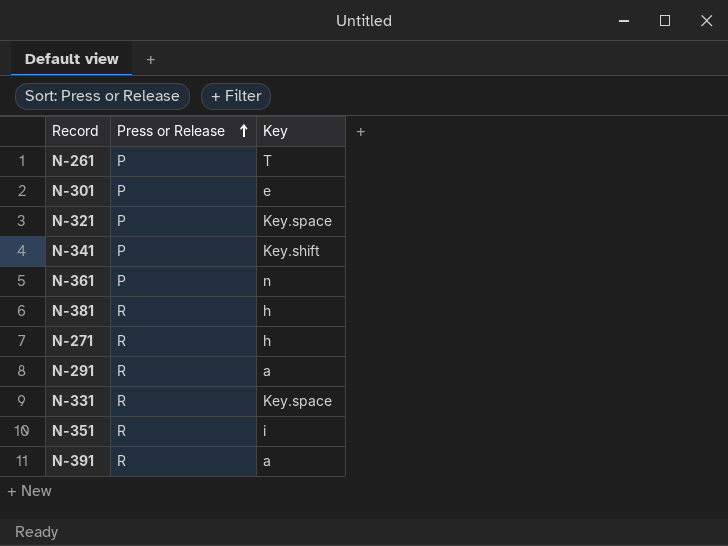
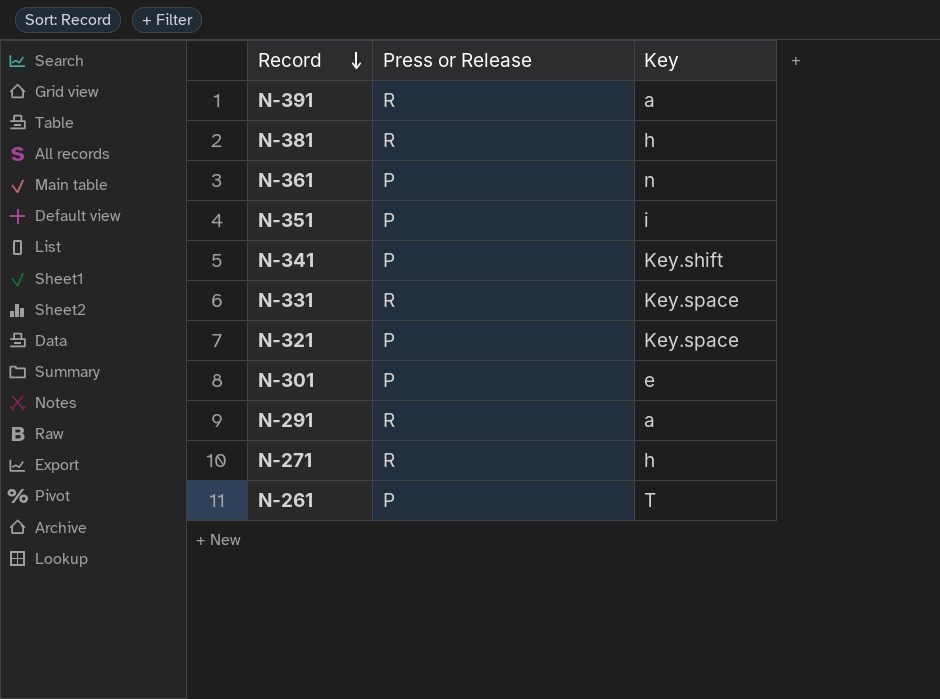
row order: Press or Release ascending -> Record descending
N-351 | Press or Release: R -> P

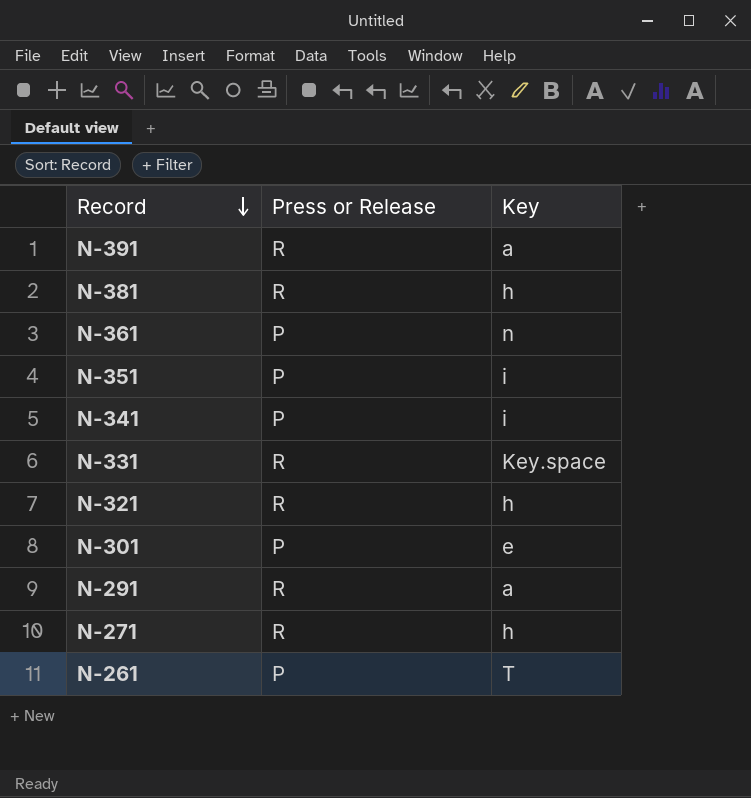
N-341 | Key: Key.shift -> i
N-321 | Press or Release: P -> R
N-321 | Key: Key.space -> h

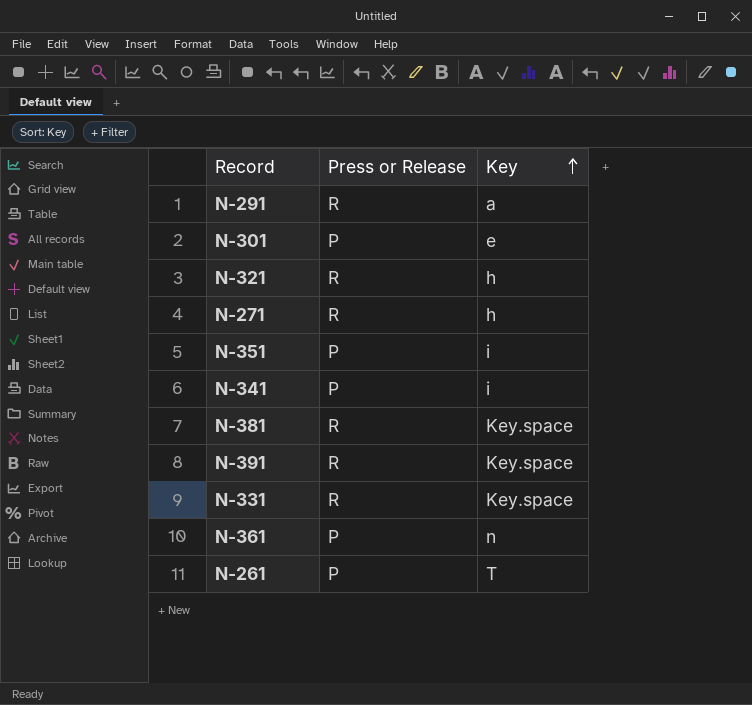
row order: Record descending -> Key ascending
N-381 | Key: h -> Key.space
N-391 | Key: a -> Key.space

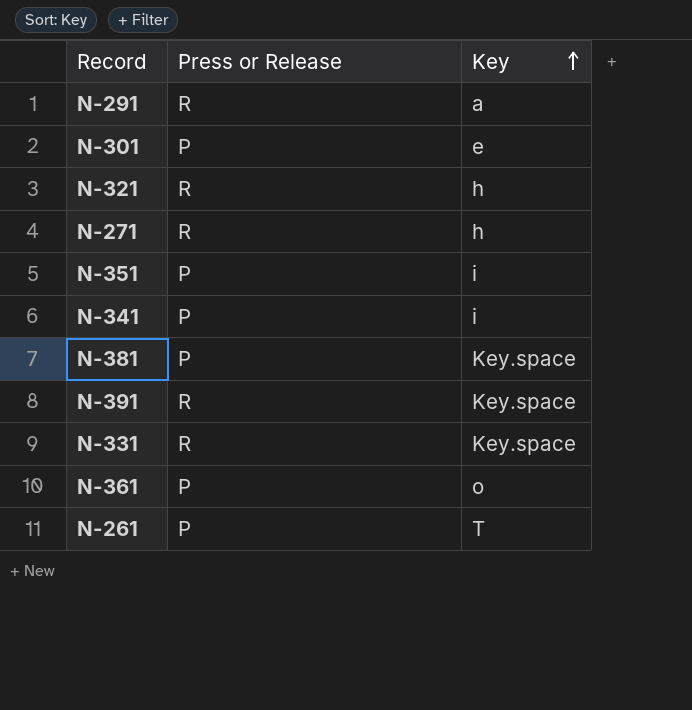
N-381 | Press or Release: R -> P
N-361 | Key: n -> o

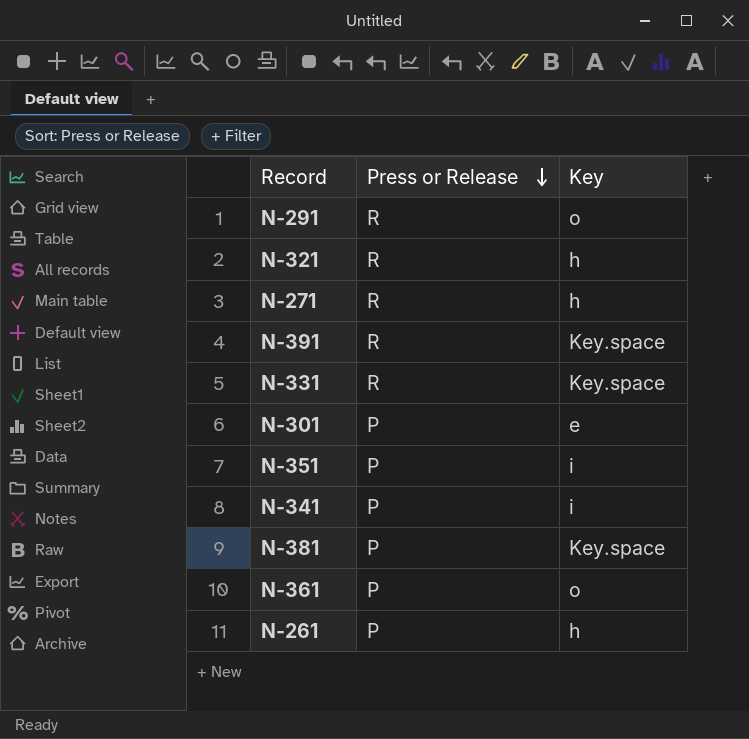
row order: Key ascending -> Press or Release descending
N-291 | Key: a -> o
N-261 | Key: T -> h

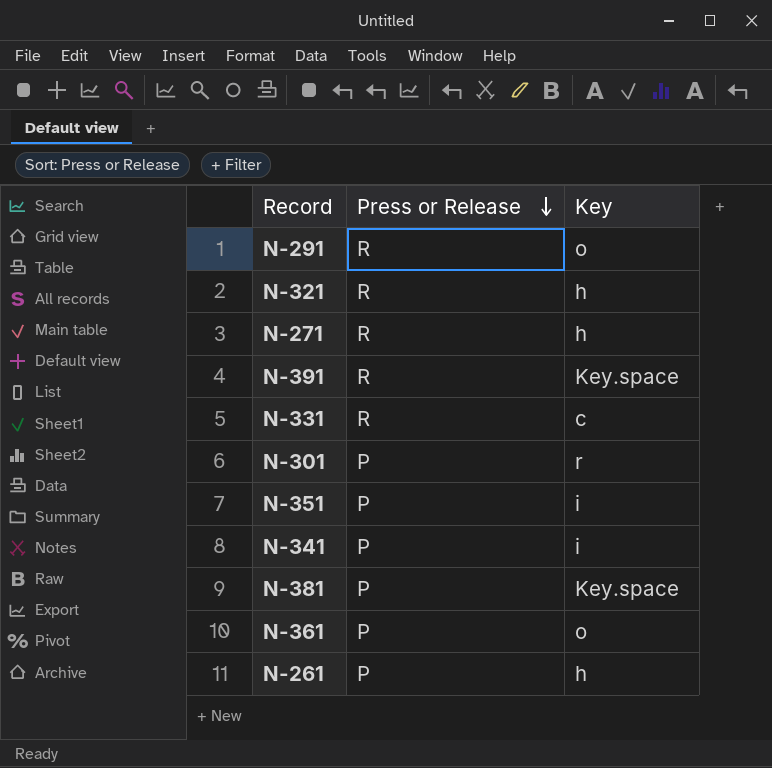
N-331 | Key: Key.space -> c
N-301 | Key: e -> r

